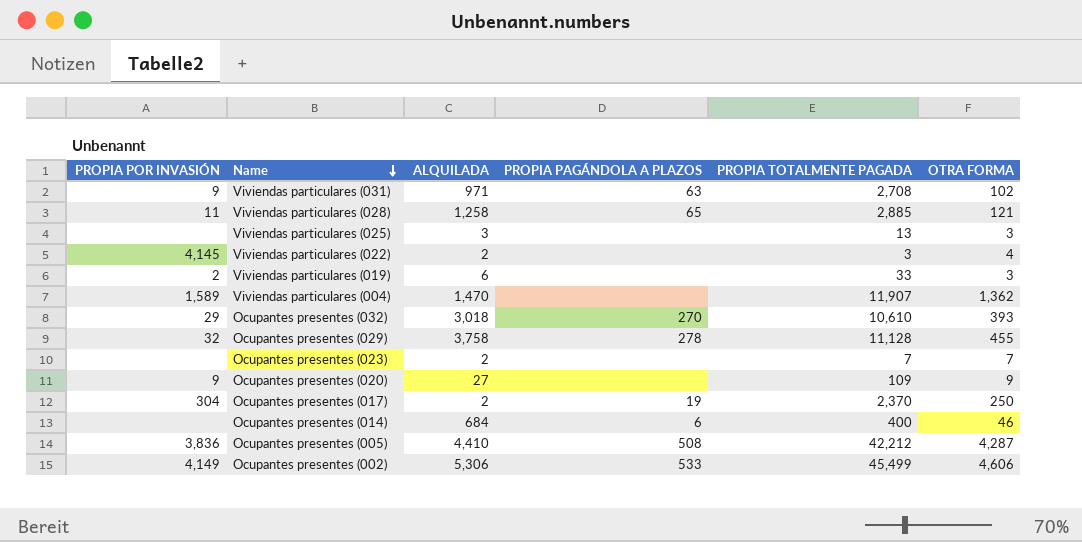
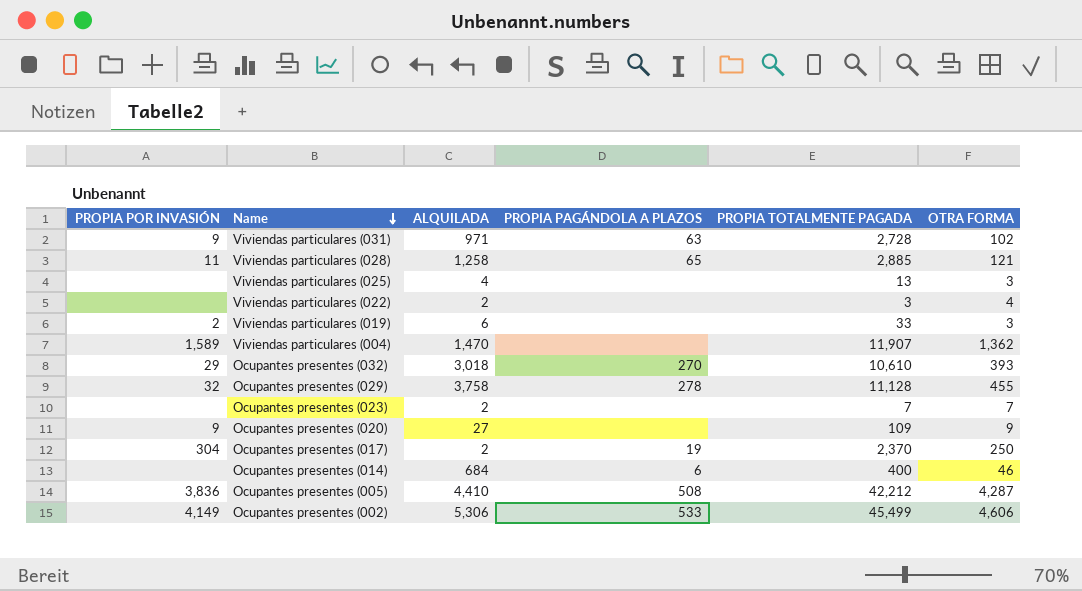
Viviendas particulares (031) | PROPIA TOTALMENTE PAGADA: 2,708 -> 2,728
Viviendas particulares (025) | ALQUILADA: 3 -> 4
Viviendas particulares (022) | PROPIA POR INVASIÓN: 4,145 -> none

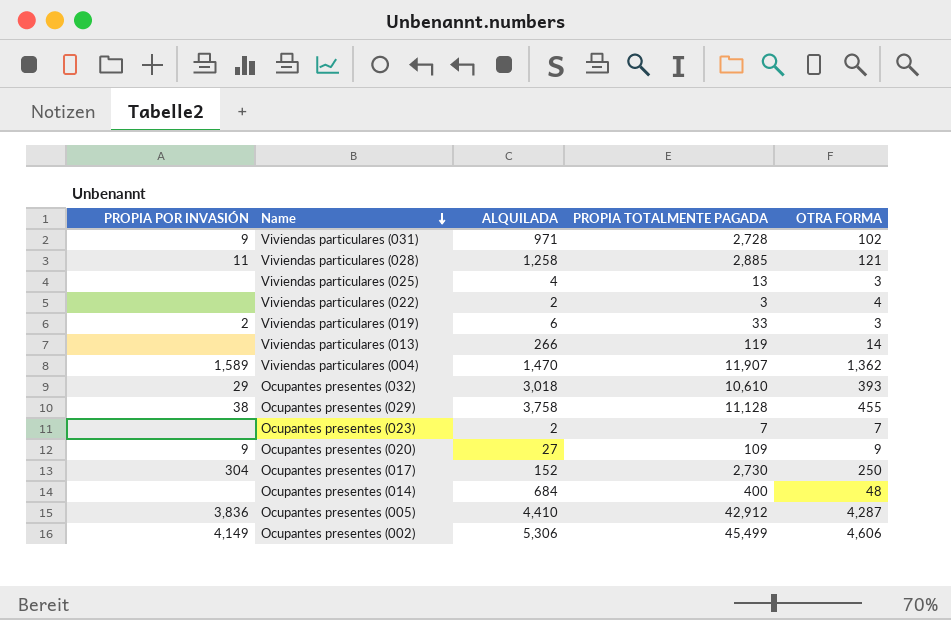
column PROPIA PAGÁNDOLA A PLAZOS | position: 4 -> none
row Viviendas particulares (013): none -> none | 266 | 119 | 14
Ocupantes presentes (029) | PROPIA POR INVASIÓN: 32 -> 38
Ocupantes presentes (017) | ALQUILADA: 2 -> 152
Ocupantes presentes (017) | PROPIA TOTALMENTE PAGADA: 2,370 -> 2,730
Ocupantes presentes (014) | OTRA FORMA: 46 -> 48
Ocupantes presentes (005) | PROPIA TOTALMENTE PAGADA: 42,212 -> 42,912

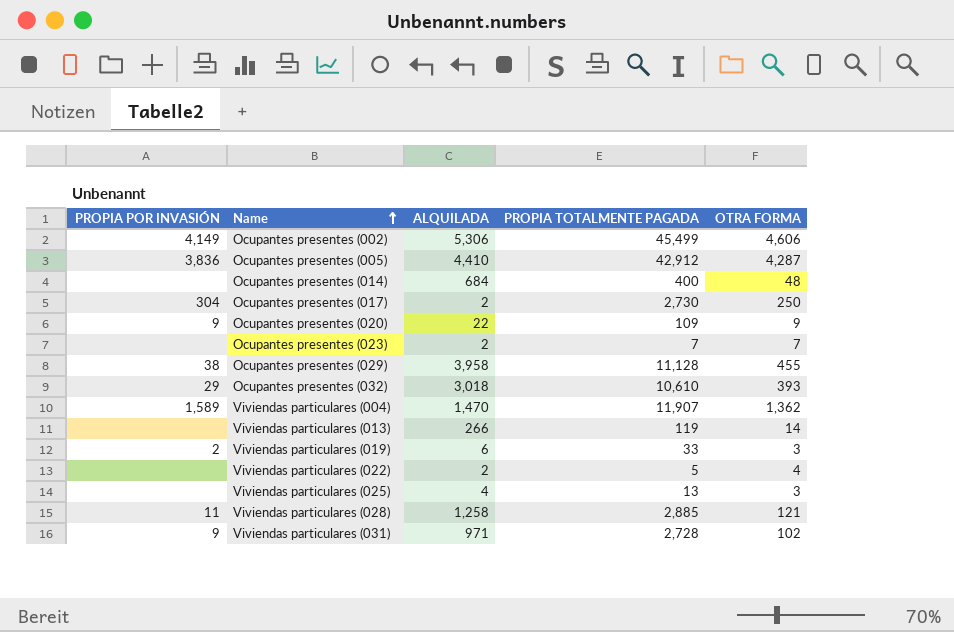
row order: Name descending -> Name ascending
Ocupantes presentes (017) | ALQUILADA: 152 -> 2
Ocupantes presentes (020) | ALQUILADA: 27 -> 22
Ocupantes presentes (029) | ALQUILADA: 3,758 -> 3,958
Viviendas particulares (022) | PROPIA TOTALMENTE PAGADA: 3 -> 5

